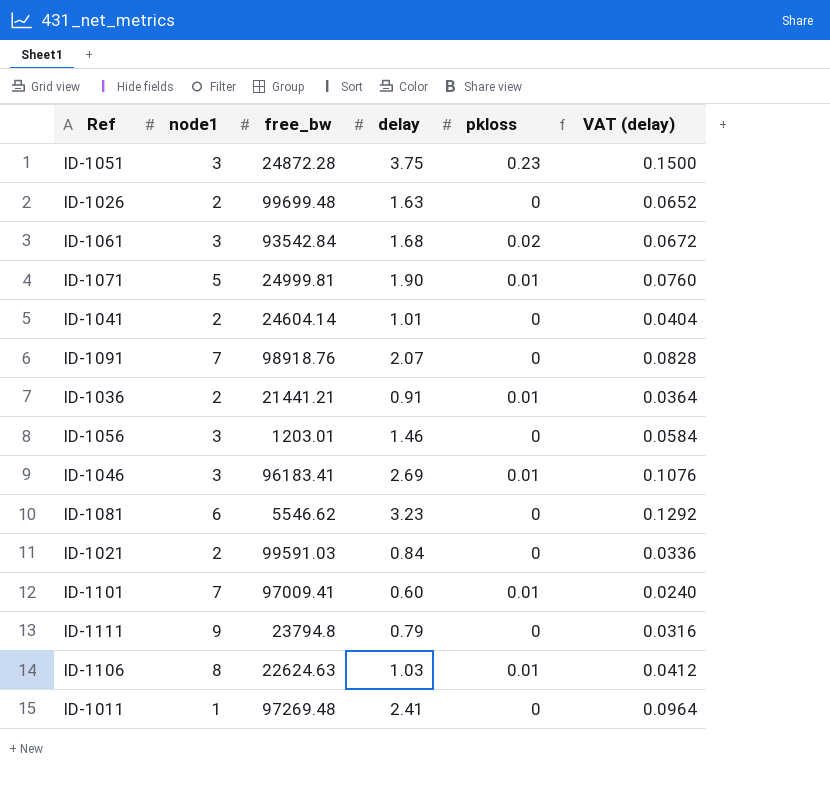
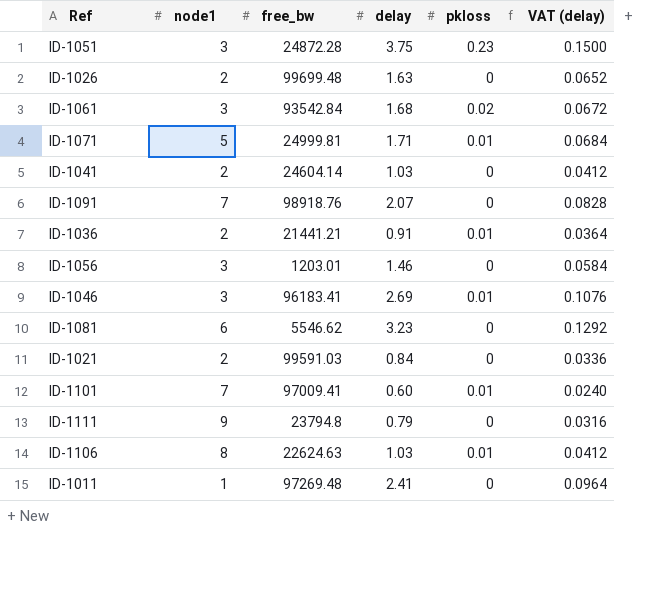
ID-1071 | delay: 1.90 -> 1.71
ID-1071 | VAT (delay): 0.0760 -> 0.0684
ID-1041 | delay: 1.01 -> 1.03
ID-1041 | VAT (delay): 0.0404 -> 0.0412

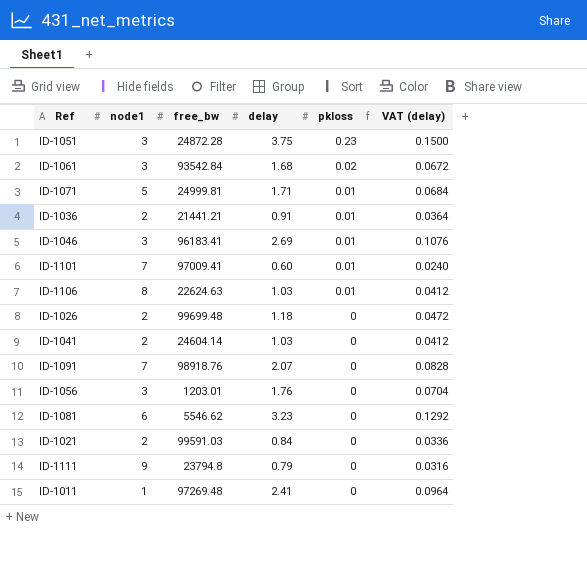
row order: none -> pkloss descending
ID-1026 | delay: 1.63 -> 1.18
ID-1026 | VAT (delay): 0.0652 -> 0.0472
ID-1056 | delay: 1.46 -> 1.76
ID-1056 | VAT (delay): 0.0584 -> 0.0704

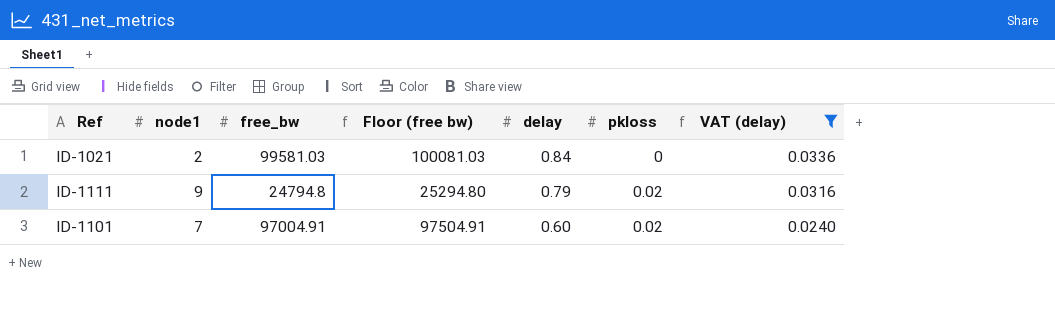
filter: none -> VAT (delay) <= 0.0336
row order: pkloss descending -> delay descending
column Floor (free bw) | formula: none -> [free_bw] + 500
ID-1021 | free_bw: 99591.03 -> 99581.03
ID-1111 | free_bw: 23794.8 -> 24794.8
ID-1111 | pkloss: 0 -> 0.02
ID-1101 | free_bw: 97009.41 -> 97004.91
ID-1101 | pkloss: 0.01 -> 0.02

